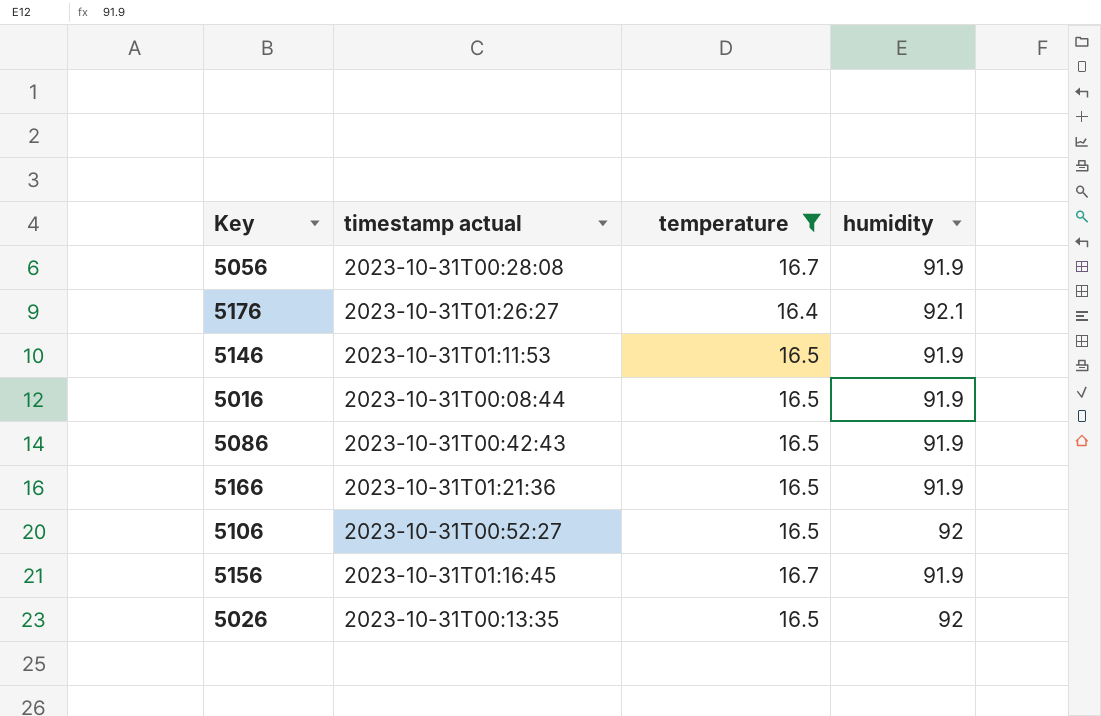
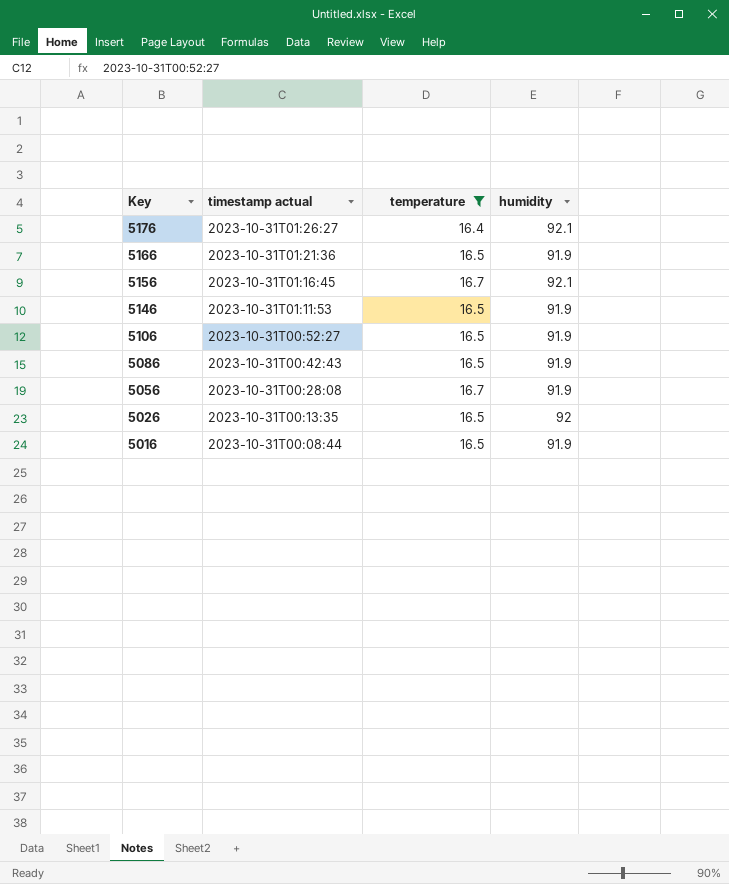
row order: none -> Key descending
5156 | humidity: 91.9 -> 92.1
5106 | humidity: 92 -> 91.9

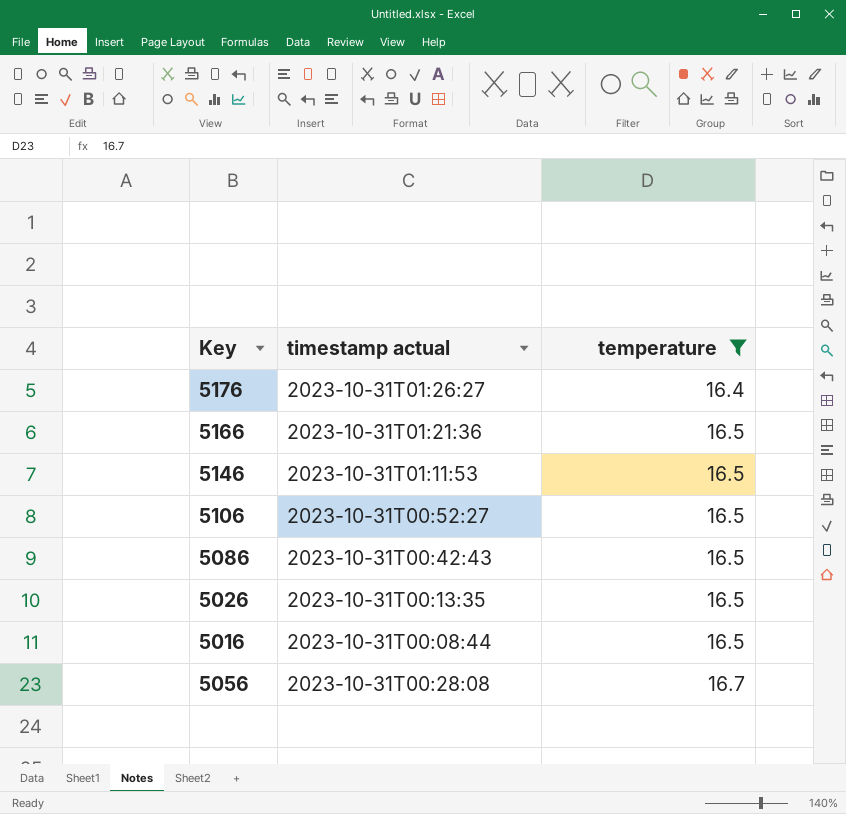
row order: Key descending -> temperature ascending
column humidity | position: 4 -> none
row 5156: 2023-10-31T01:16:45 | 16.7 | 92.1 -> none

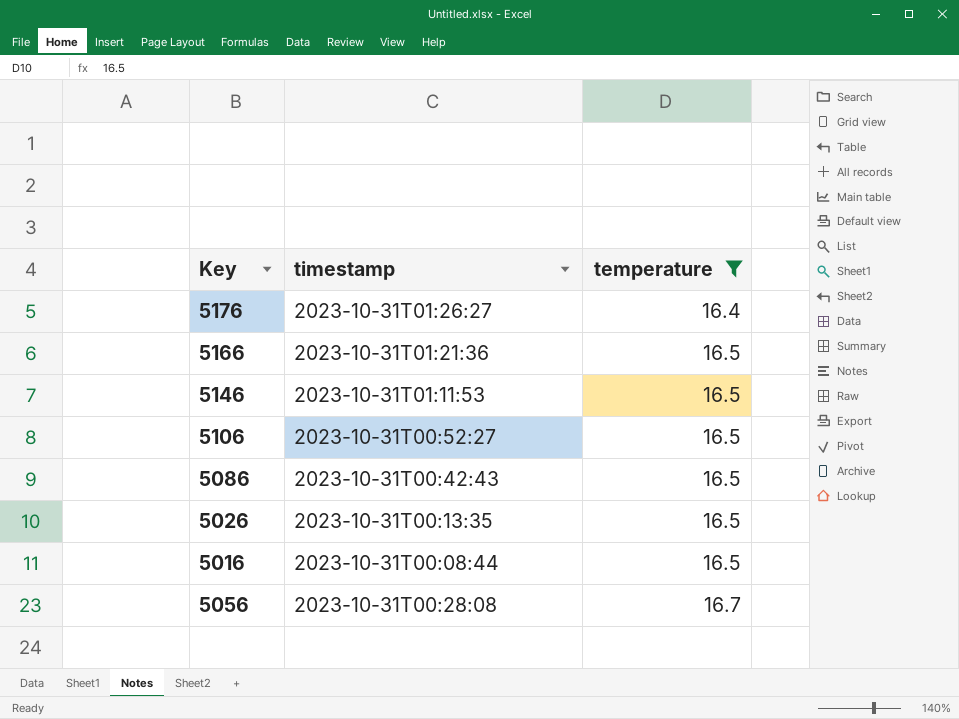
column name: timestamp actual -> timestamp

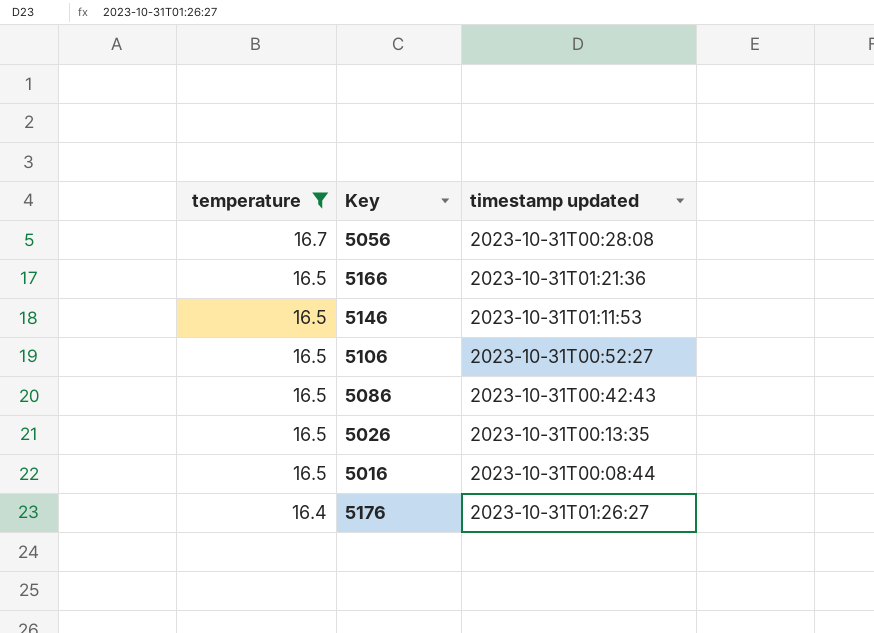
row order: temperature ascending -> temperature descending
column temperature | position: 3 -> 1
column name: timestamp -> timestamp updated

